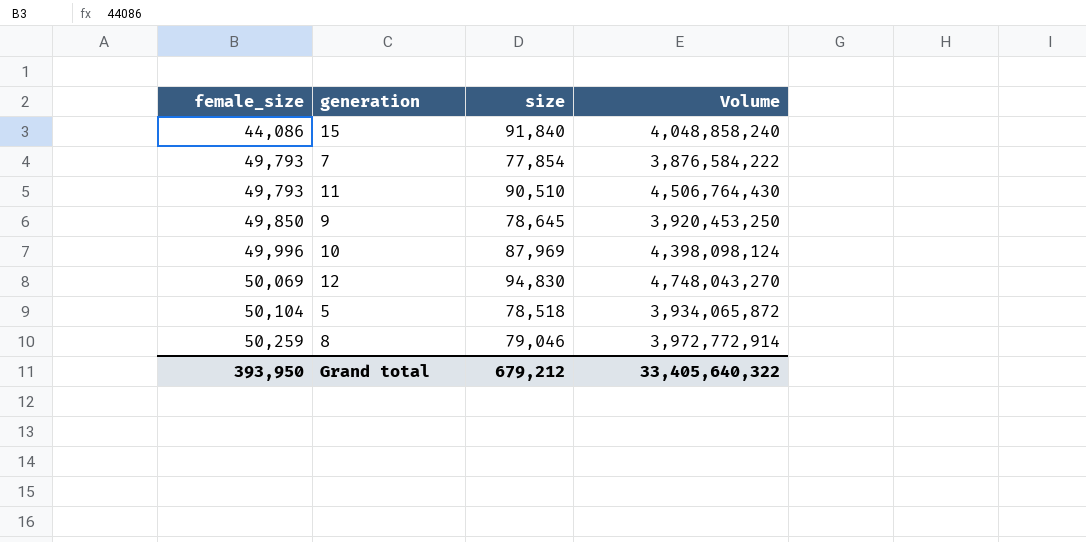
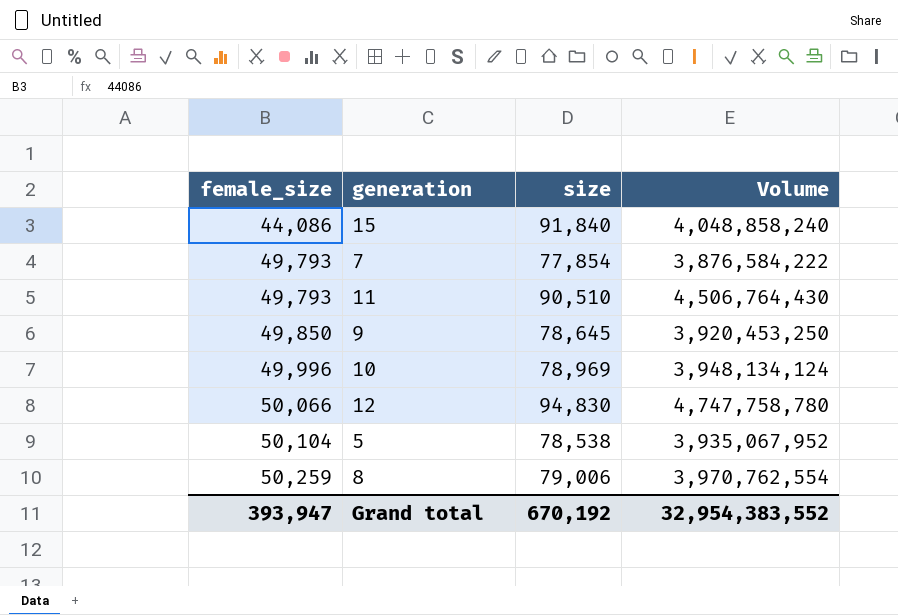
10 | size: 87,969 -> 78,969
10 | Volume: 4,398,098,124 -> 3,948,134,124
12 | female_size: 50,069 -> 50,066
12 | Volume: 4,748,043,270 -> 4,747,758,780
5 | size: 78,518 -> 78,538
5 | Volume: 3,934,065,872 -> 3,935,067,952
8 | size: 79,046 -> 79,006
8 | Volume: 3,972,772,914 -> 3,970,762,554
Grand total | female_size: 393,950 -> 393,947
Grand total | size: 679,212 -> 670,192
Grand total | Volume: 33,405,640,322 -> 32,954,383,552

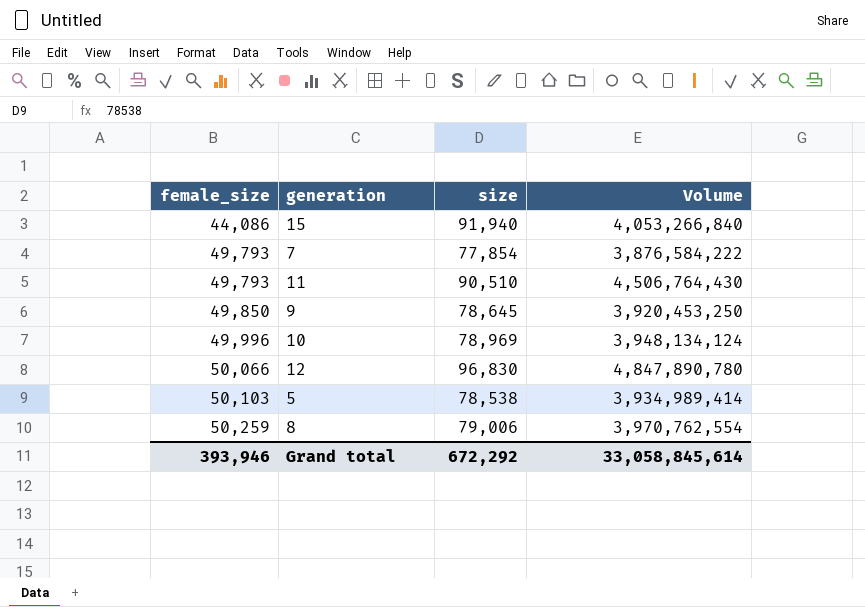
15 | size: 91,840 -> 91,940
15 | Volume: 4,048,858,240 -> 4,053,266,840
12 | size: 94,830 -> 96,830
12 | Volume: 4,747,758,780 -> 4,847,890,780
5 | female_size: 50,104 -> 50,103
5 | Volume: 3,935,067,952 -> 3,934,989,414
Grand total | female_size: 393,947 -> 393,946
Grand total | size: 670,192 -> 672,292
Grand total | Volume: 32,954,383,552 -> 33,058,845,614

